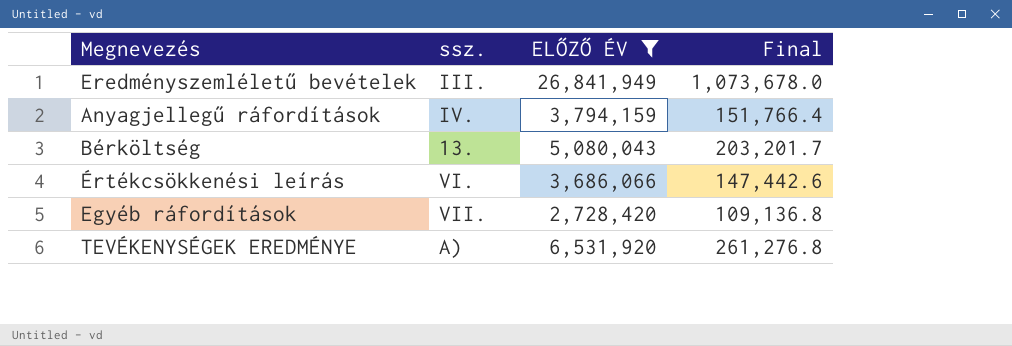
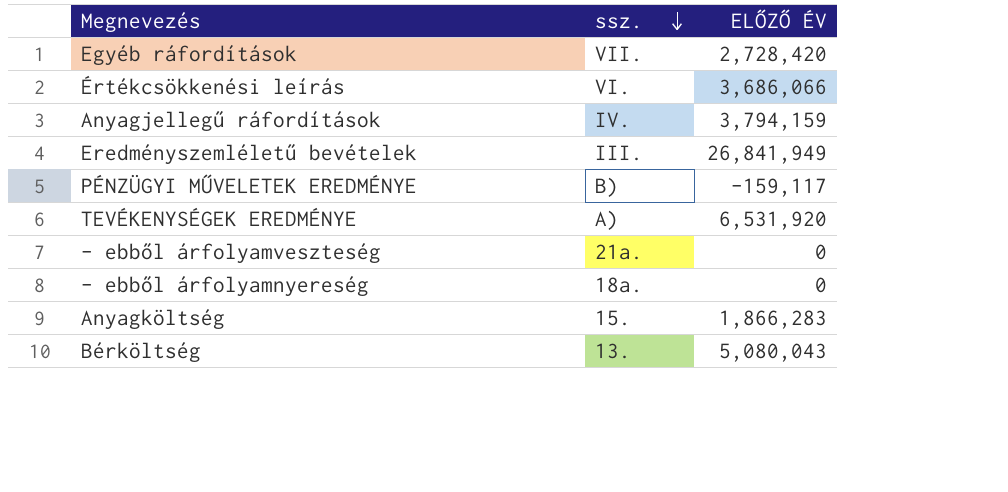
filter: ELŐZŐ ÉV >= 2,728,420 -> none
row order: none -> ssz. descending
column Final | formula: [ELŐZŐ ÉV] * 0.04 -> none

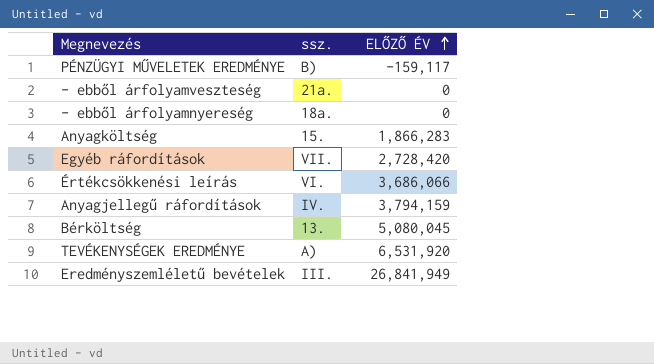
row order: ssz. descending -> ELŐZŐ ÉV ascending
Bérköltség | ELŐZŐ ÉV: 5,080,043 -> 5,080,045

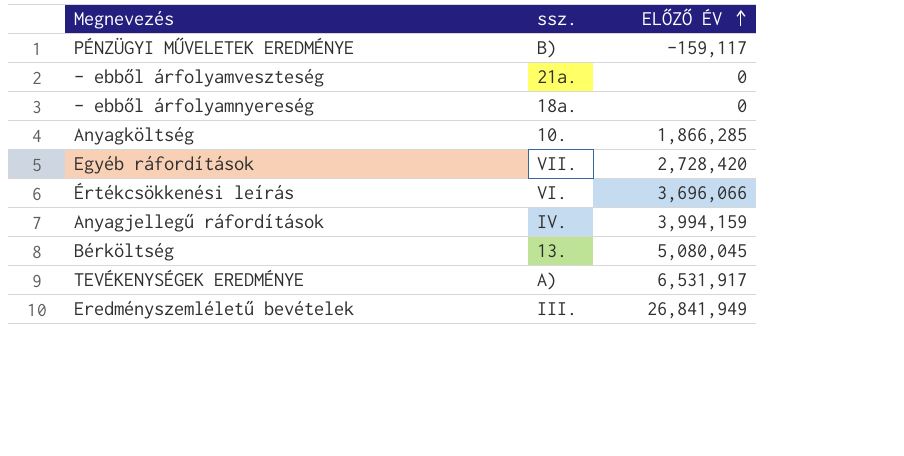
Anyagköltség | ssz.: 15. -> 10.
Anyagköltség | ELŐZŐ ÉV: 1,866,283 -> 1,866,285
Értékcsökkenési leírás | ELŐZŐ ÉV: 3,686,066 -> 3,696,066
Anyagjellegű ráfordítások | ELŐZŐ ÉV: 3,794,159 -> 3,994,159
TEVÉKENYSÉGEK EREDMÉNYE | ELŐZŐ ÉV: 6,531,920 -> 6,531,917

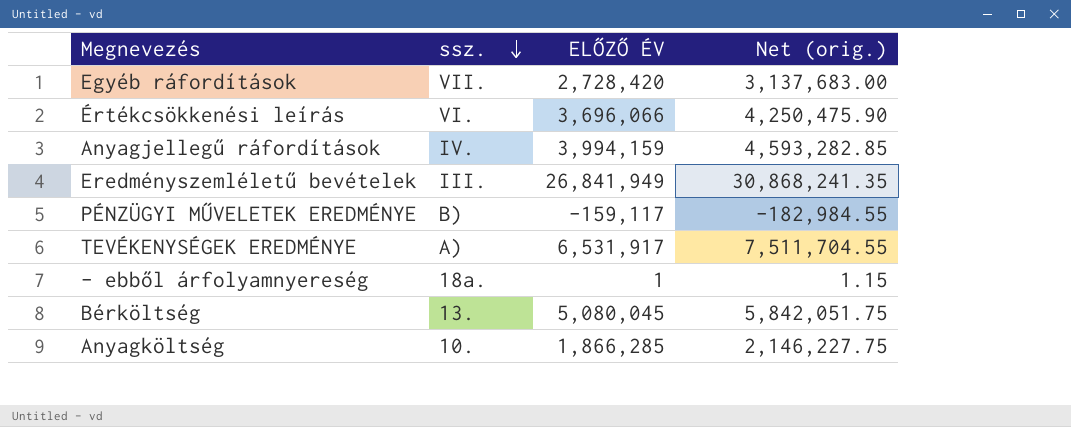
row order: ELŐZŐ ÉV ascending -> ssz. descending
column Net (orig.) | formula: none -> [ELŐZŐ ÉV] * 1.15
row - ebből árfolyamveszteség: 21a. | 0 -> none
- ebből árfolyamnyereség | ELŐZŐ ÉV: 0 -> 1

